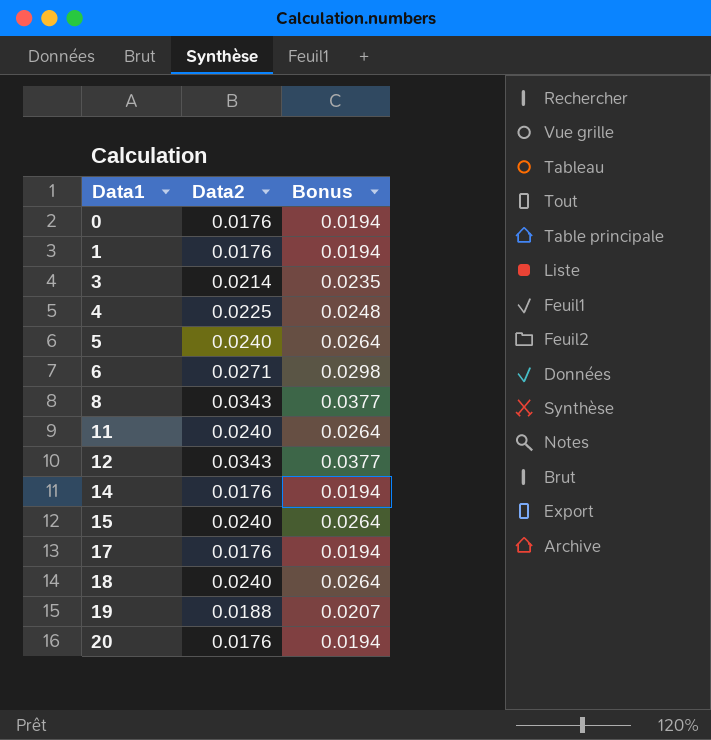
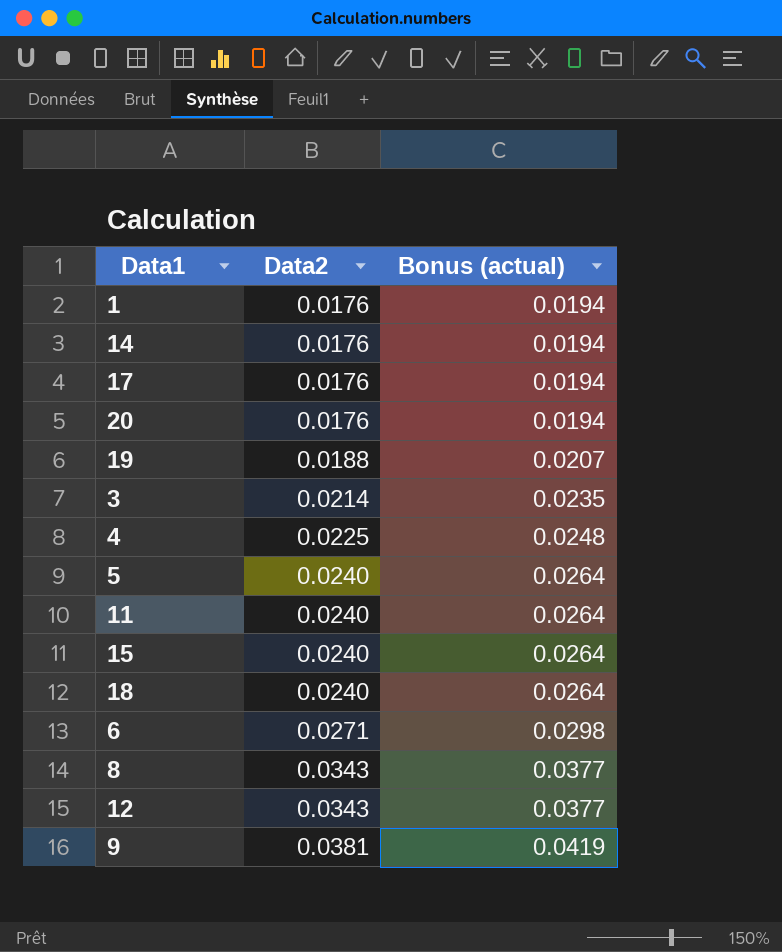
row order: Data1 ascending -> Data2 ascending
column name: Bonus -> Bonus (actual)
row 0: 0.0176 | 0.0194 -> none
row 9: none -> 0.0381 | 0.0419

